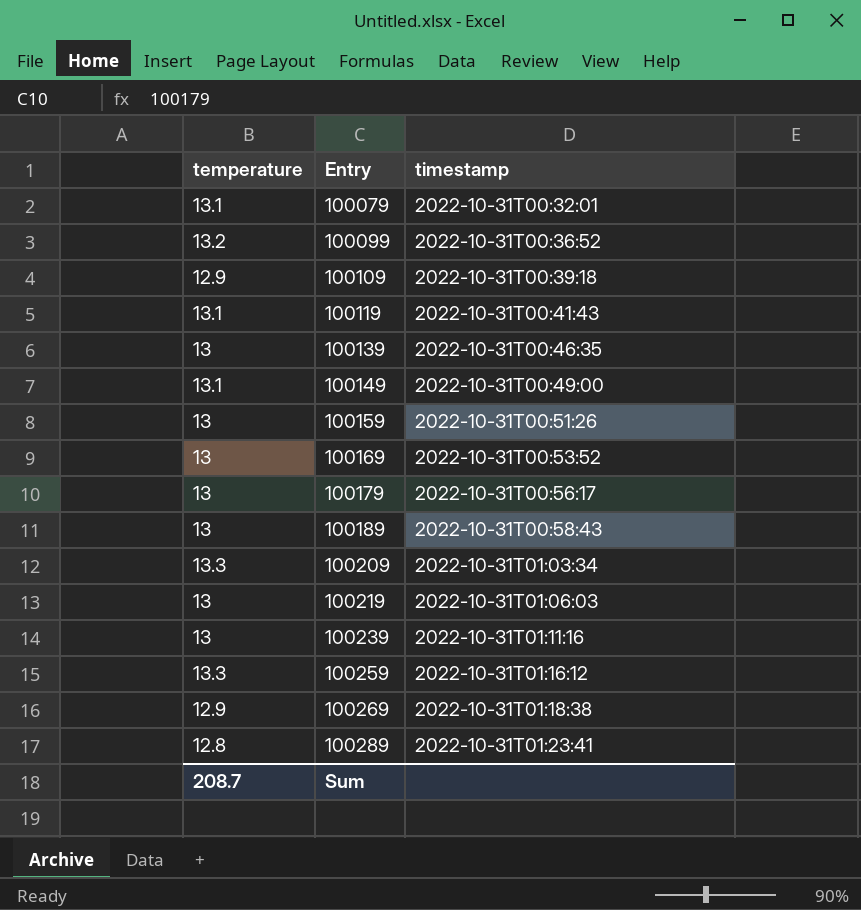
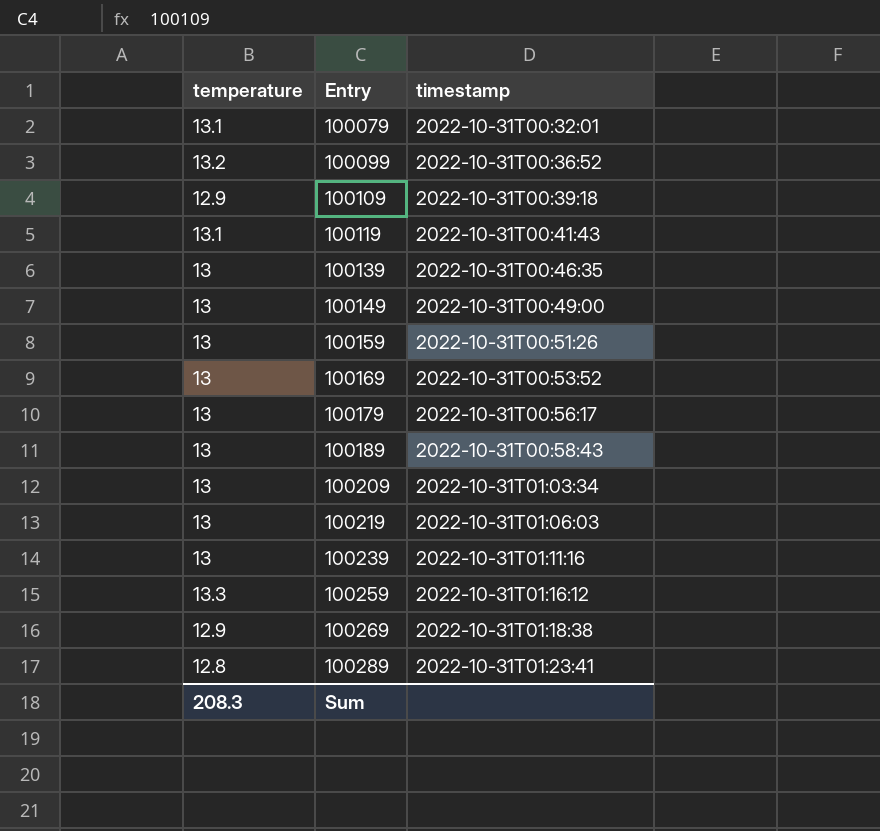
100149 | temperature: 13.1 -> 13
100209 | temperature: 13.3 -> 13
Sum | temperature: 208.7 -> 208.3

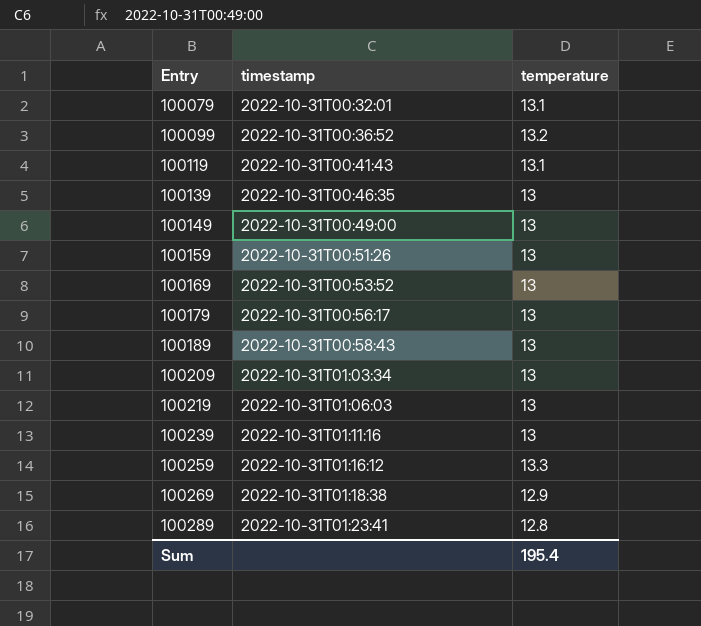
column temperature | position: 1 -> 3
row 100109: 12.9 | 2022-10-31T00:39:18 -> none
Sum | temperature: 208.3 -> 195.4

